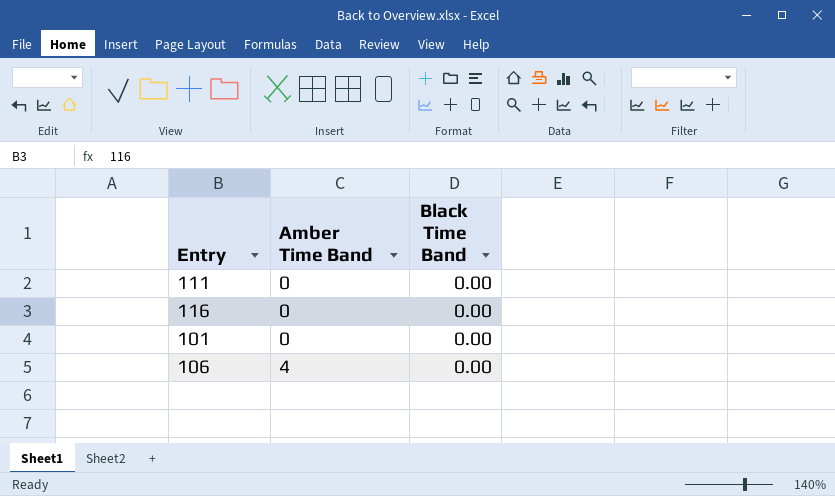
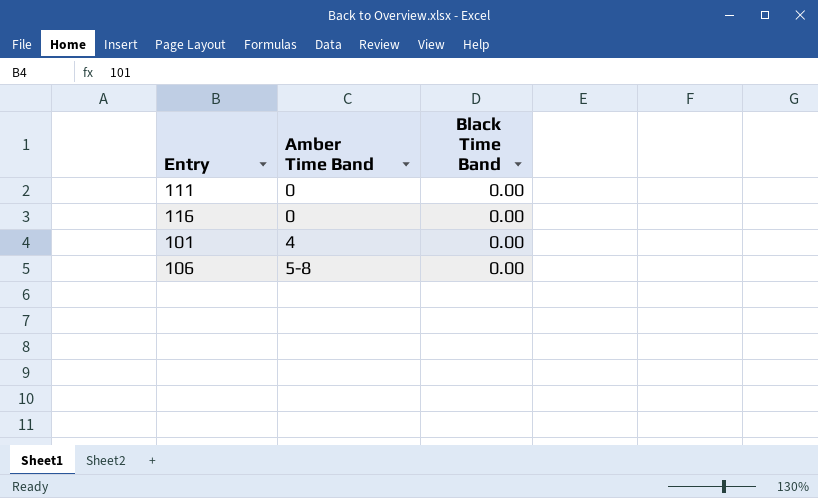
101 | Amber Time Band: 0 -> 4
106 | Amber Time Band: 4 -> 5-8

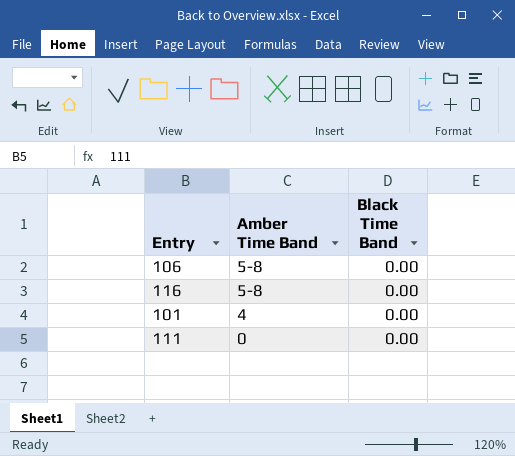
row order: Amber Time Band ascending -> Amber Time Band descending
116 | Amber Time Band: 0 -> 5-8

